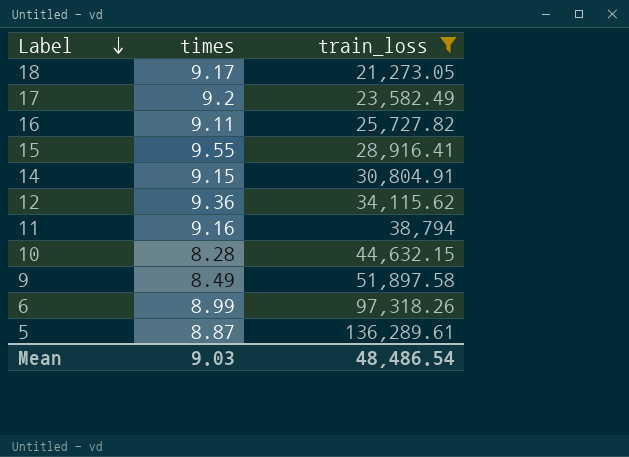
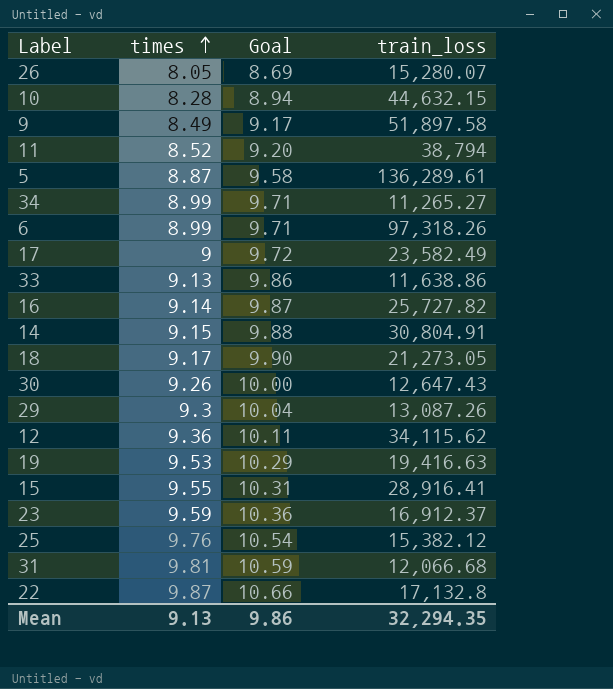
filter: train_loss >= 21,273.05 -> none
row order: Label descending -> times ascending
column Goal | formula: none -> [times] * 1.08
11 | times: 9.16 -> 8.52
17 | times: 9.2 -> 9
16 | times: 9.11 -> 9.14
Mean | times: 9.03 -> 9.13
Mean | train_loss: 48,486.54 -> 32,294.35

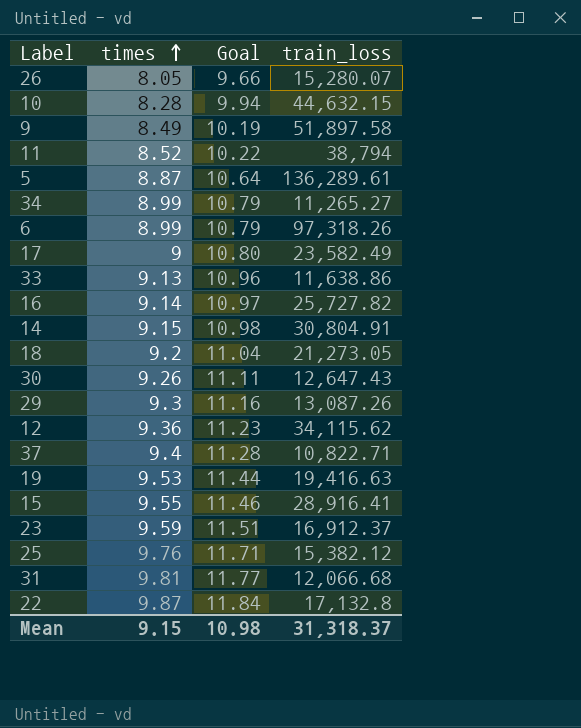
column Goal | formula: [times] * 1.08 -> [times] * 1.2
18 | times: 9.17 -> 9.2
row 37: none -> 9.4 | 11.28 | 10,822.71
Mean | times: 9.13 -> 9.15
Mean | Goal: 9.86 -> 10.98
Mean | train_loss: 32,294.35 -> 31,318.37

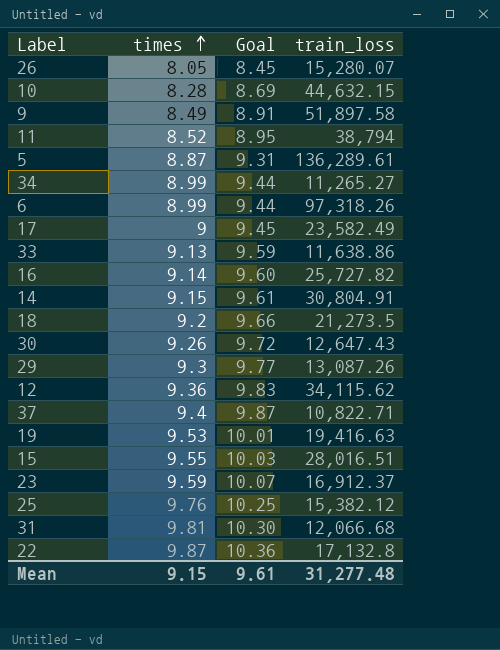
column Goal | formula: [times] * 1.2 -> [times] * 1.05
18 | train_loss: 21,273.05 -> 21,273.5
15 | train_loss: 28,916.41 -> 28,016.51
Mean | Goal: 10.98 -> 9.61
Mean | train_loss: 31,318.37 -> 31,277.48

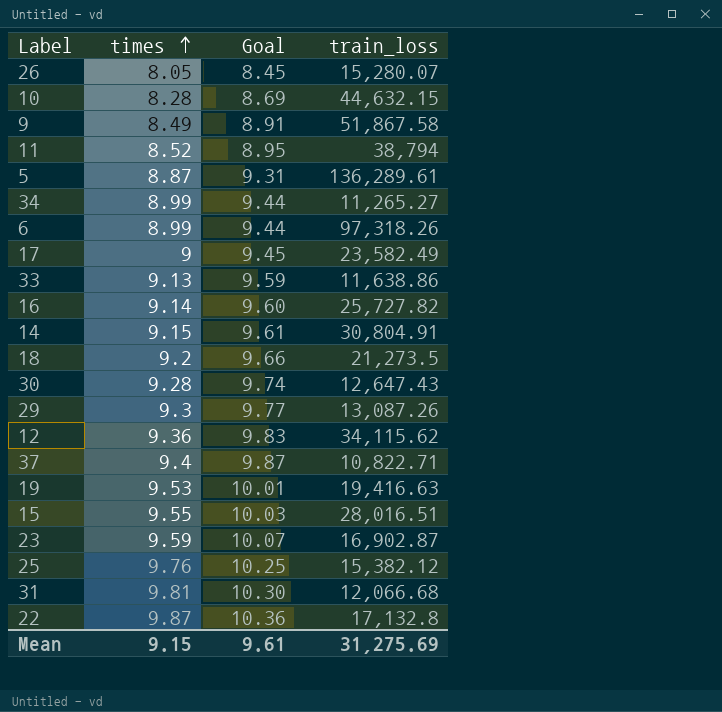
9 | train_loss: 51,897.58 -> 51,867.58
30 | times: 9.26 -> 9.28
30 | Goal: 9.72 -> 9.74
23 | train_loss: 16,912.37 -> 16,902.87
Mean | train_loss: 31,277.48 -> 31,275.69

